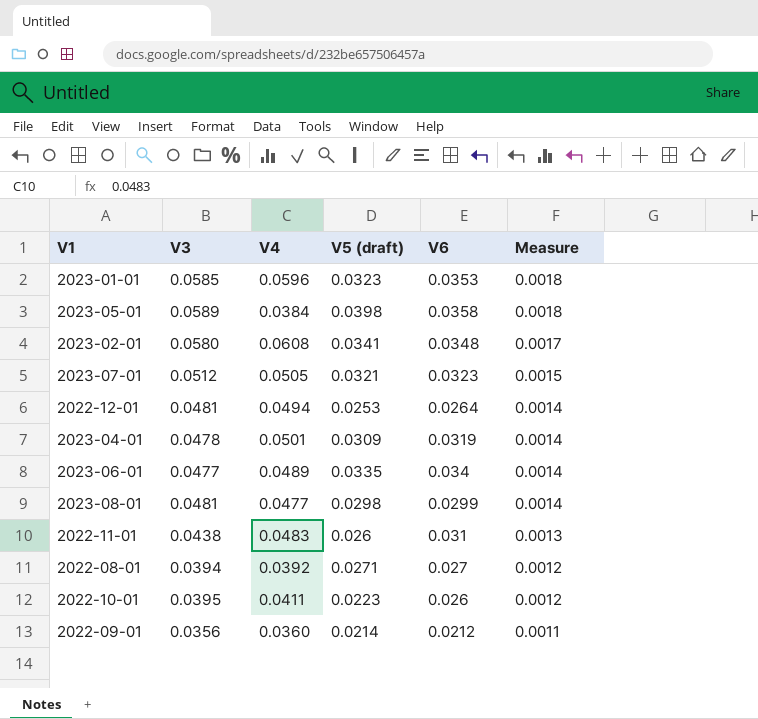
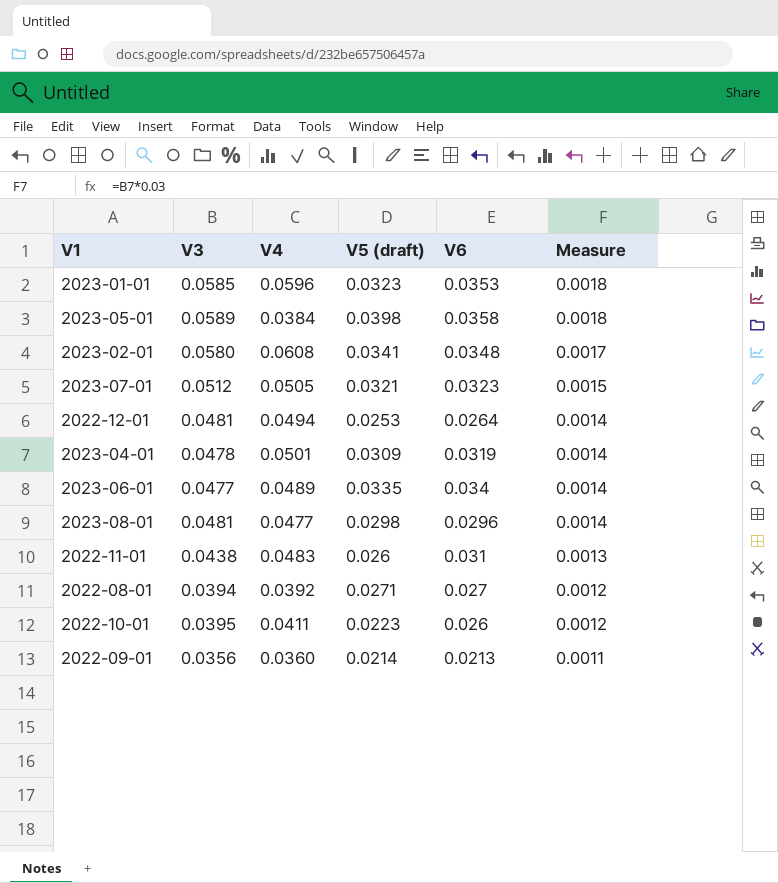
2023-08-01 | V6: 0.0299 -> 0.0296
2022-09-01 | V6: 0.0212 -> 0.0213

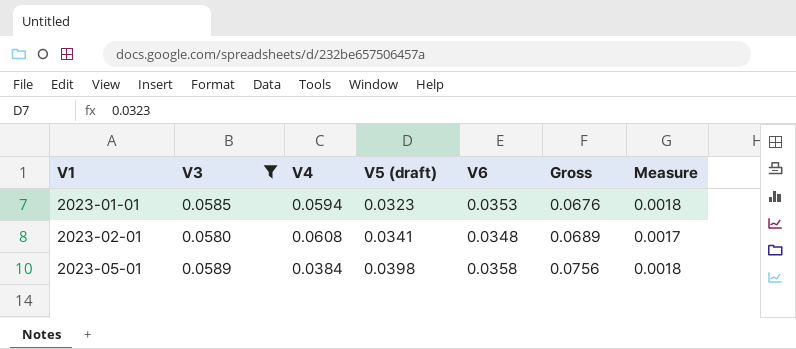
filter: none -> V3 >= 0.0580
row order: Measure descending -> V1 ascending
column Gross | formula: none -> [V5 (draft)] + [V6]
2023-01-01 | V4: 0.0596 -> 0.0594

